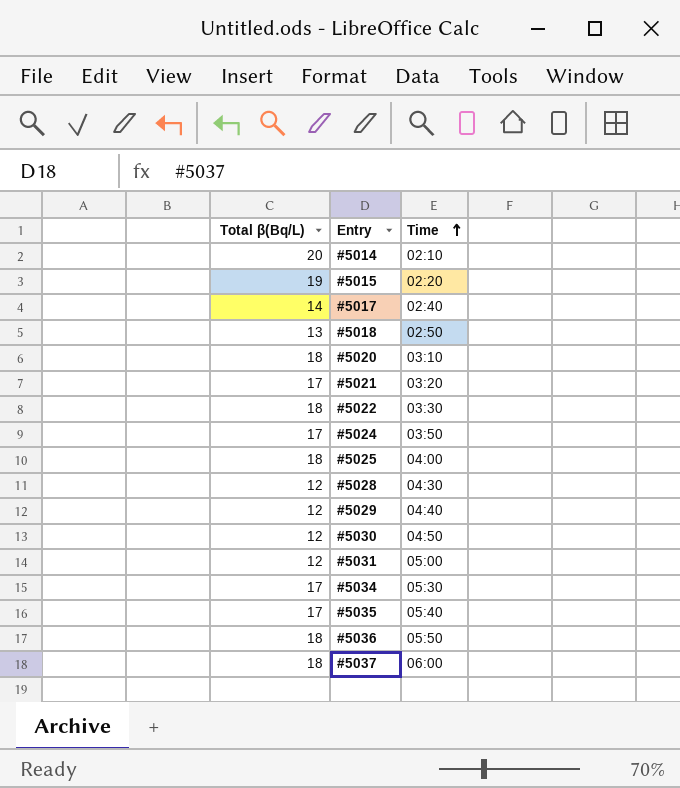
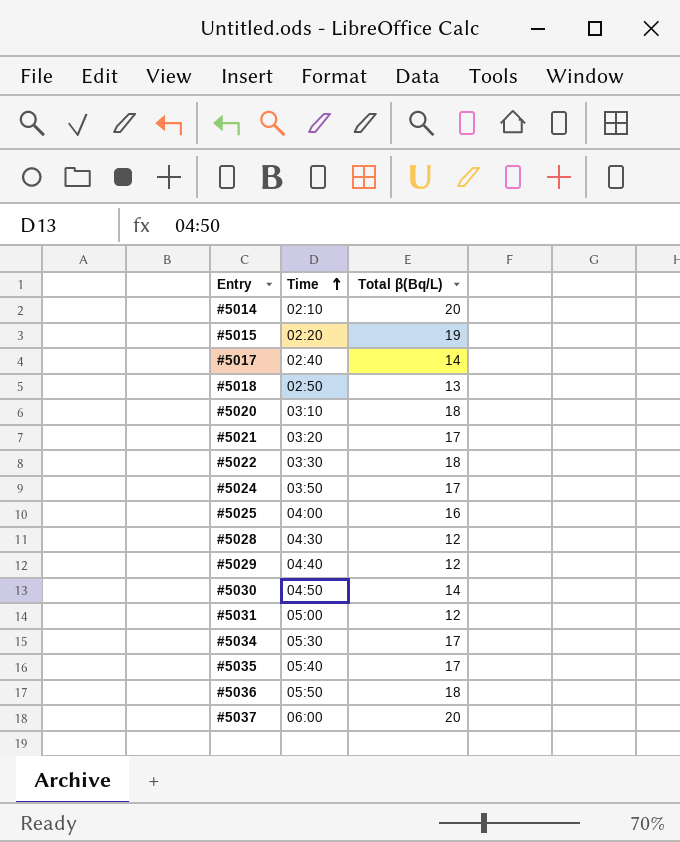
column Total β(Bq/L) | position: 1 -> 3
#5025 | Total β(Bq/L): 18 -> 16
#5030 | Total β(Bq/L): 12 -> 14
#5037 | Total β(Bq/L): 18 -> 20

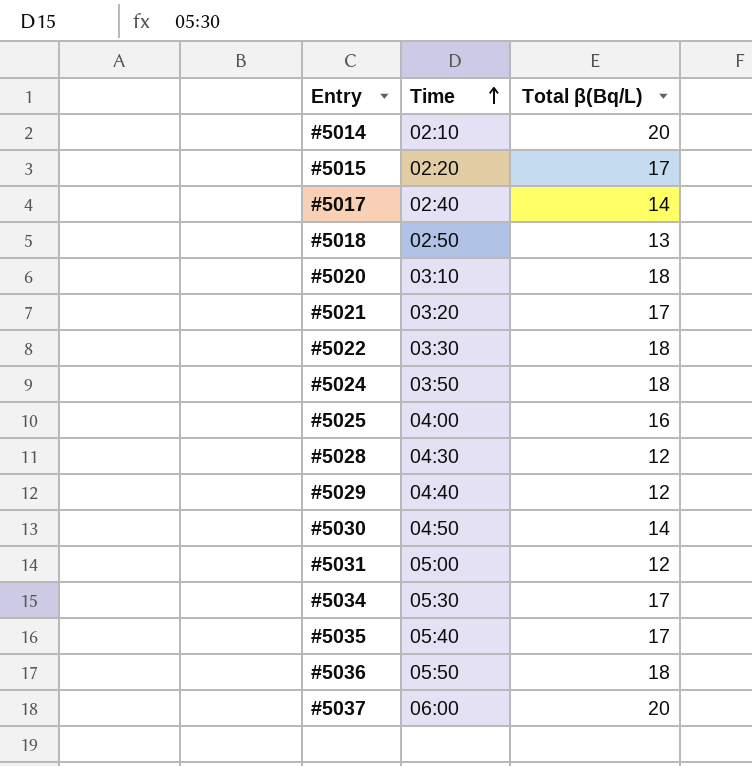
#5015 | Total β(Bq/L): 19 -> 17
#5024 | Total β(Bq/L): 17 -> 18

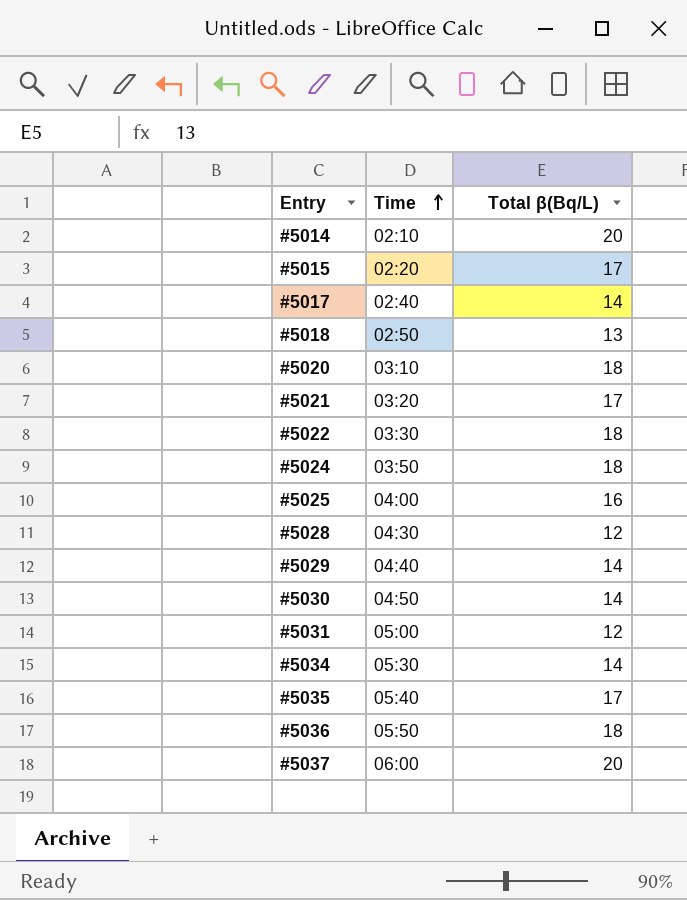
#5029 | Total β(Bq/L): 12 -> 14
#5034 | Total β(Bq/L): 17 -> 14

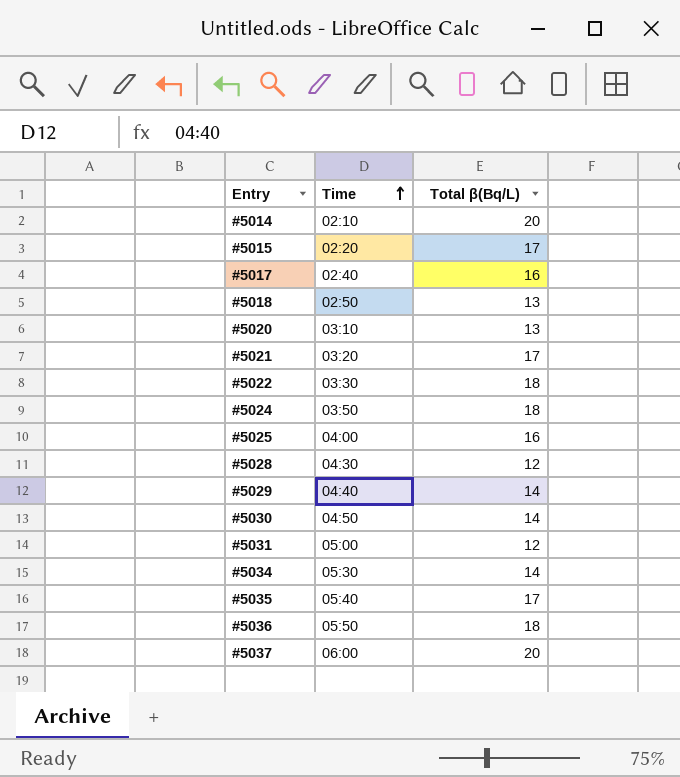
#5017 | Total β(Bq/L): 14 -> 16
#5020 | Total β(Bq/L): 18 -> 13

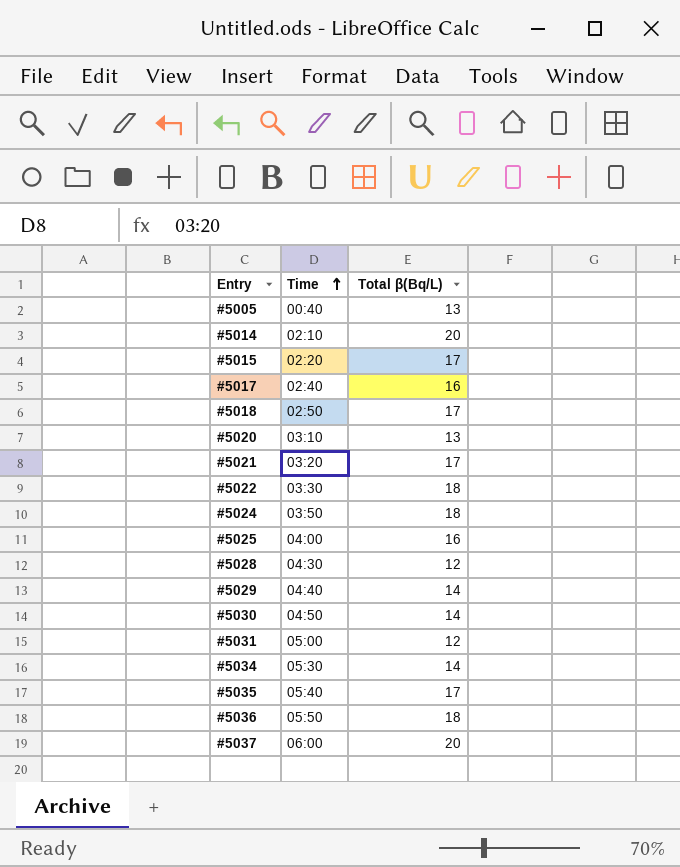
row #5005: none -> 00:40 | 13
#5018 | Total β(Bq/L): 13 -> 17

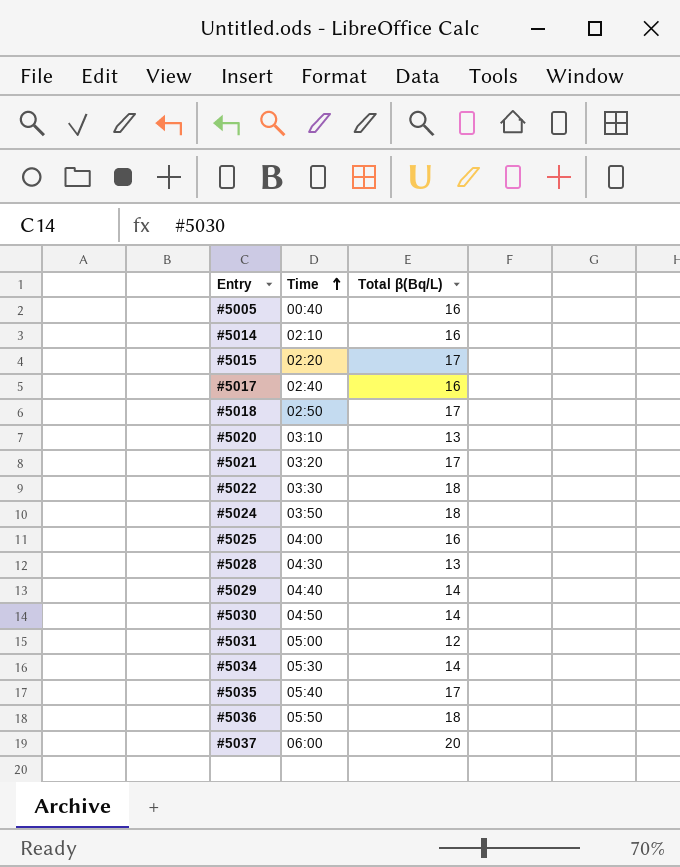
#5005 | Total β(Bq/L): 13 -> 16
#5014 | Total β(Bq/L): 20 -> 16
#5028 | Total β(Bq/L): 12 -> 13

